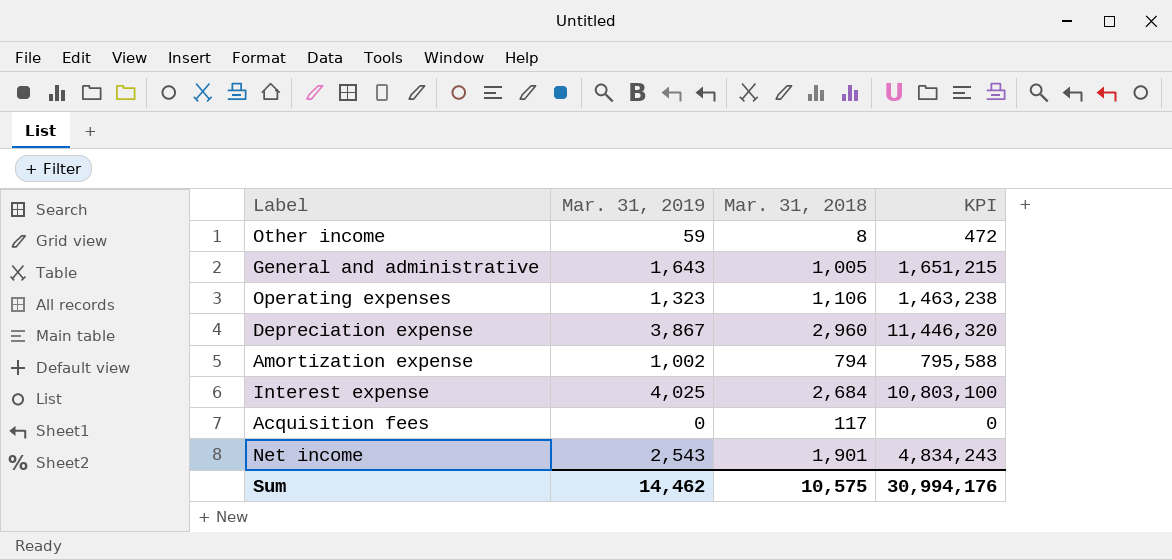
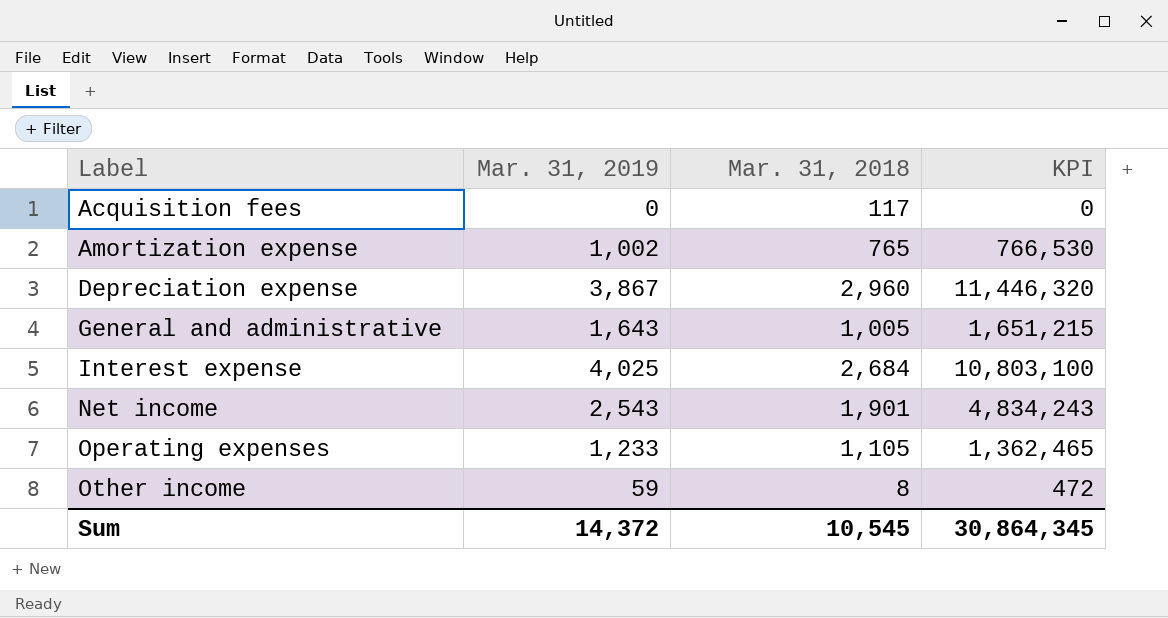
row order: none -> Label ascending
Amortization expense | Mar. 31, 2018: 794 -> 765
Amortization expense | KPI: 795,588 -> 766,530
Operating expenses | Mar. 31, 2019: 1,323 -> 1,233
Operating expenses | Mar. 31, 2018: 1,106 -> 1,105
Operating expenses | KPI: 1,463,238 -> 1,362,465
Sum | Mar. 31, 2019: 14,462 -> 14,372
Sum | Mar. 31, 2018: 10,575 -> 10,545
Sum | KPI: 30,994,176 -> 30,864,345

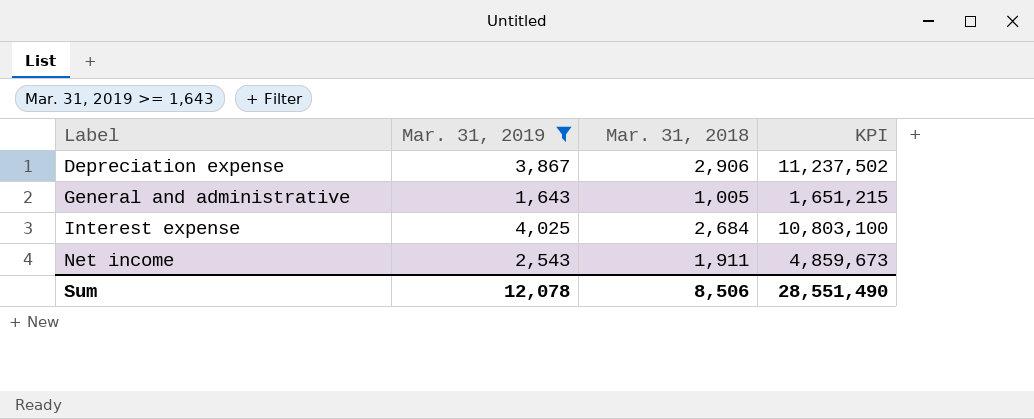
filter: none -> Mar. 31, 2019 >= 1,643
Depreciation expense | Mar. 31, 2018: 2,960 -> 2,906
Depreciation expense | KPI: 11,446,320 -> 11,237,502
Net income | Mar. 31, 2018: 1,901 -> 1,911
Net income | KPI: 4,834,243 -> 4,859,673
Sum | Mar. 31, 2019: 14,372 -> 12,078
Sum | Mar. 31, 2018: 10,545 -> 8,506
Sum | KPI: 30,864,345 -> 28,551,490

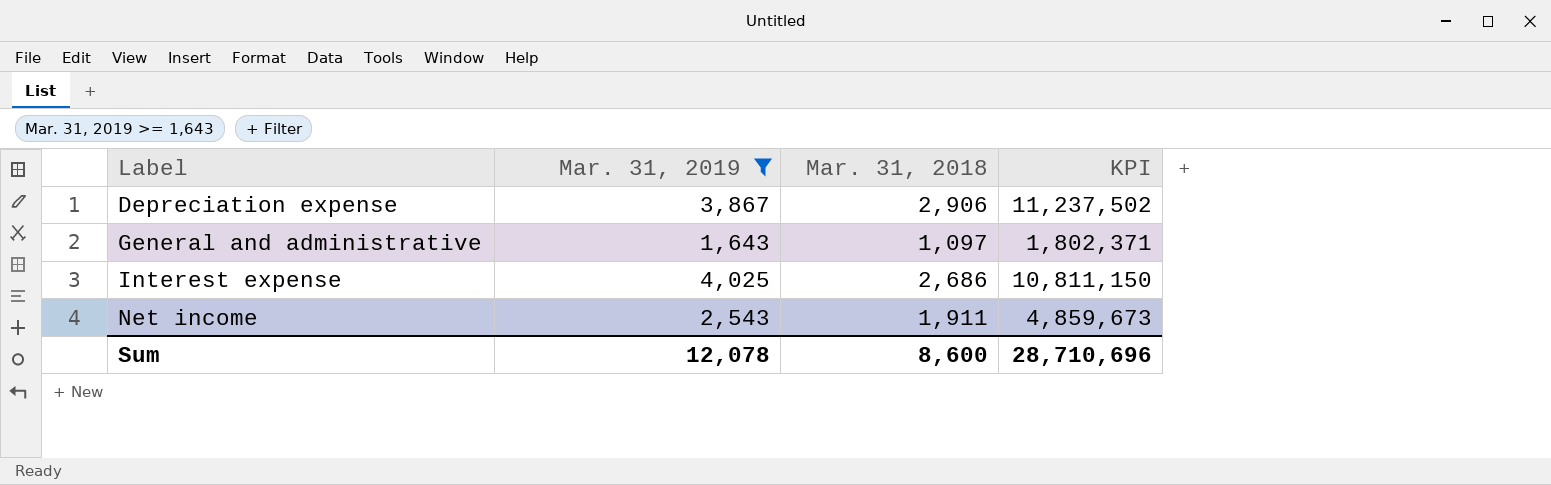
General and administrative | Mar. 31, 2018: 1,005 -> 1,097
General and administrative | KPI: 1,651,215 -> 1,802,371
Interest expense | Mar. 31, 2018: 2,684 -> 2,686
Interest expense | KPI: 10,803,100 -> 10,811,150
Sum | Mar. 31, 2018: 8,506 -> 8,600
Sum | KPI: 28,551,490 -> 28,710,696

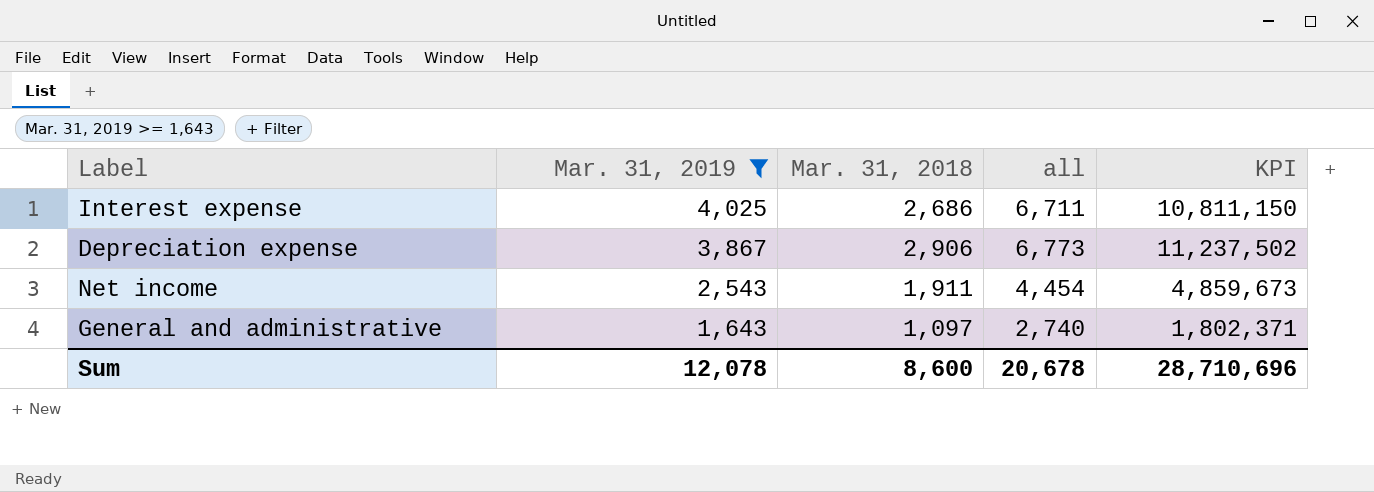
row order: Label ascending -> Mar. 31, 2019 descending
column all | formula: none -> [Mar. 31, 2019] + [Mar. 31, 2018]

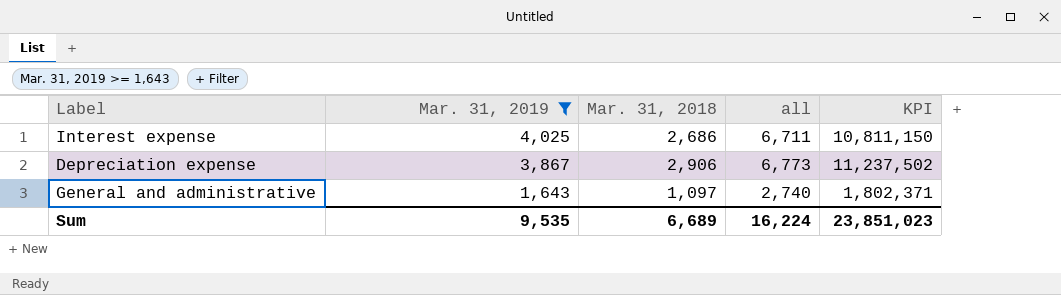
row Net income: 2,543 | 1,911 | 4,454 | 4,859,673 -> none
Sum | Mar. 31, 2019: 12,078 -> 9,535
Sum | Mar. 31, 2018: 8,600 -> 6,689
Sum | all: 20,678 -> 16,224
Sum | KPI: 28,710,696 -> 23,851,023

